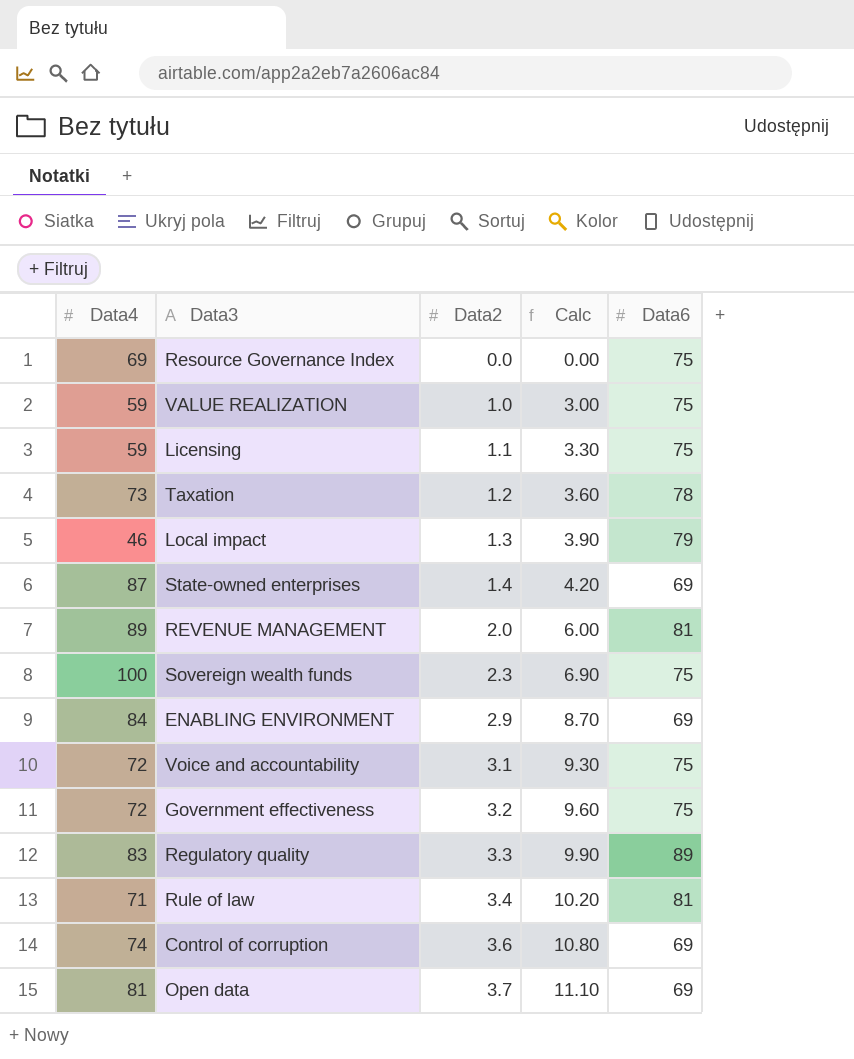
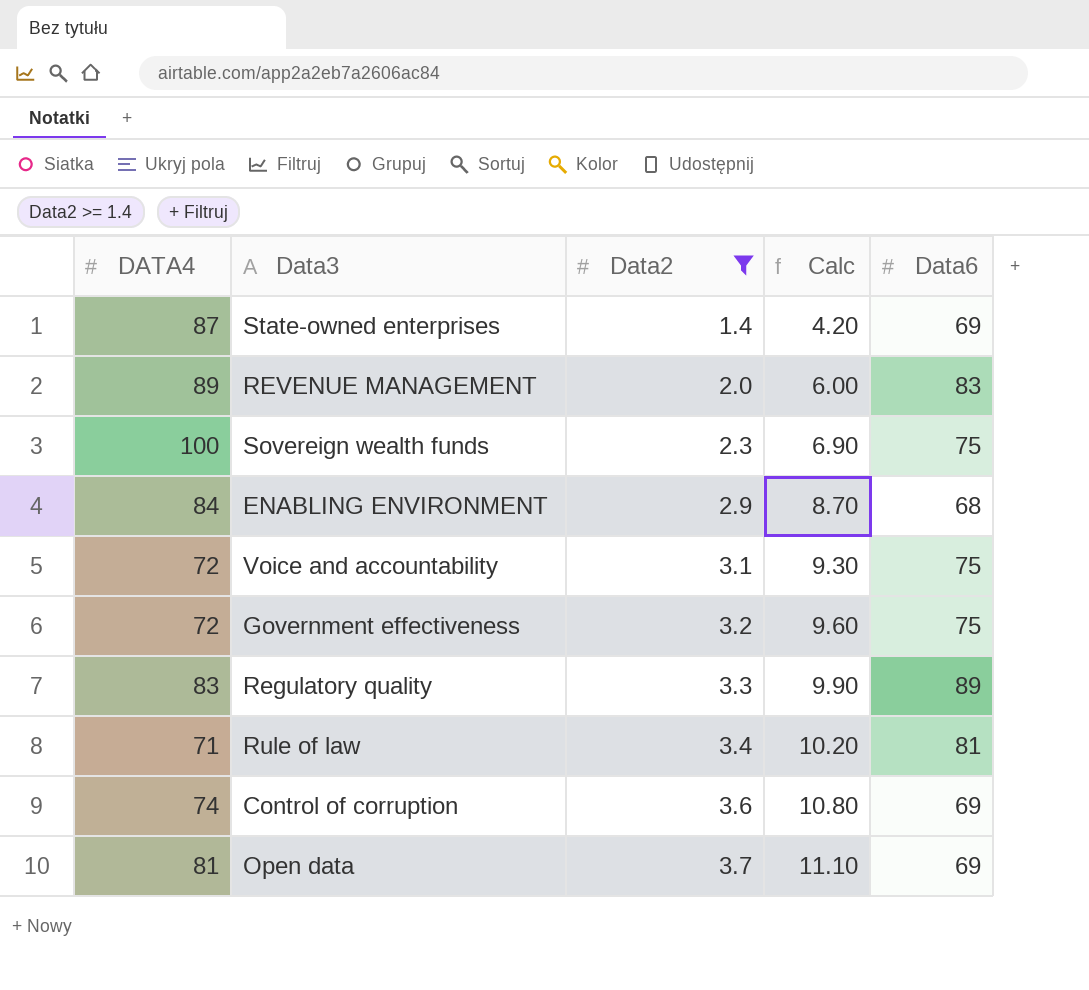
filter: none -> Data2 >= 1.4
column name: Data4 -> DATA4
REVENUE MANAGEMENT | Data6: 81 -> 83
ENABLING ENVIRONMENT | Data6: 69 -> 68

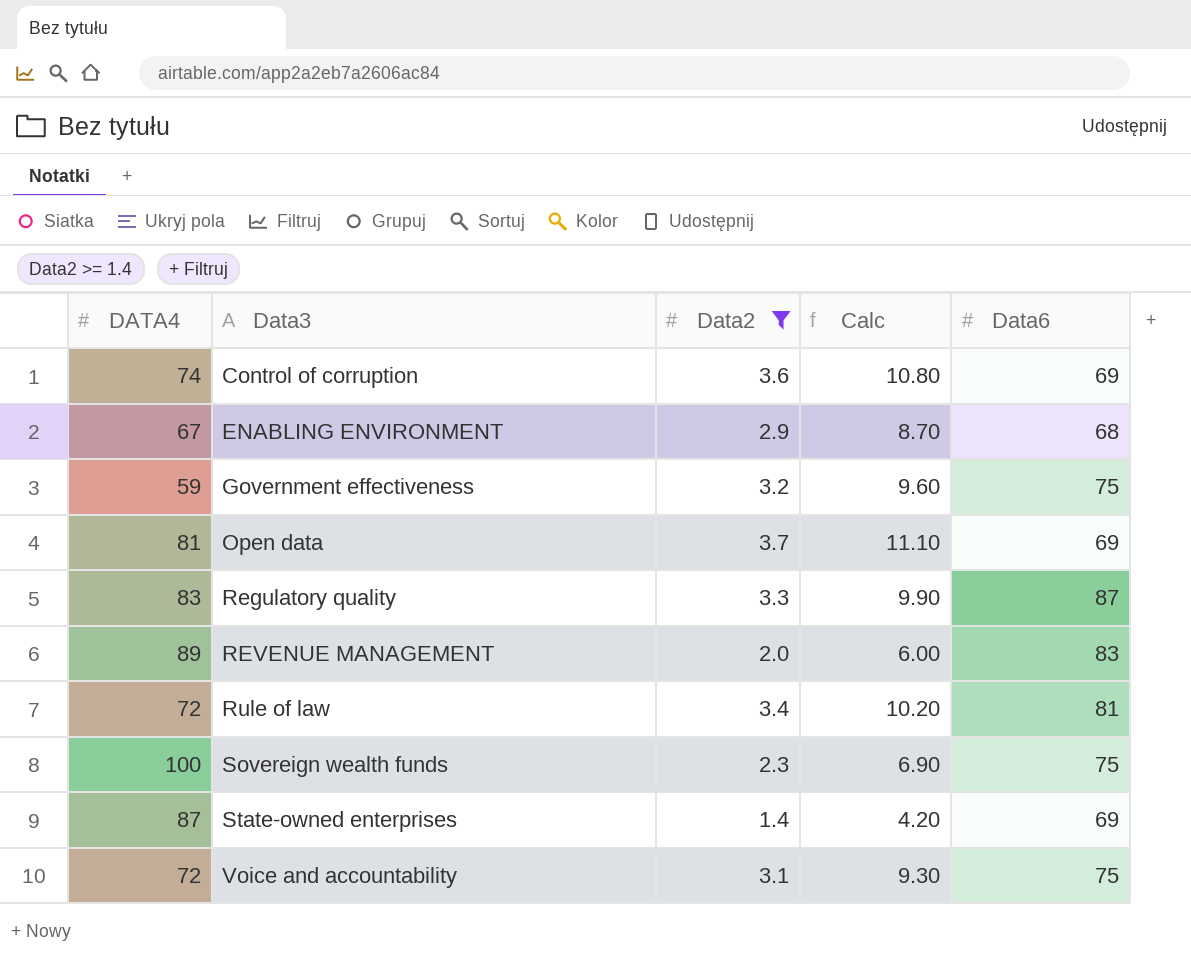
row order: Data2 ascending -> Data3 ascending
ENABLING ENVIRONMENT | DATA4: 84 -> 67
Government effectiveness | DATA4: 72 -> 59
Regulatory quality | Data6: 89 -> 87
Rule of law | DATA4: 71 -> 72

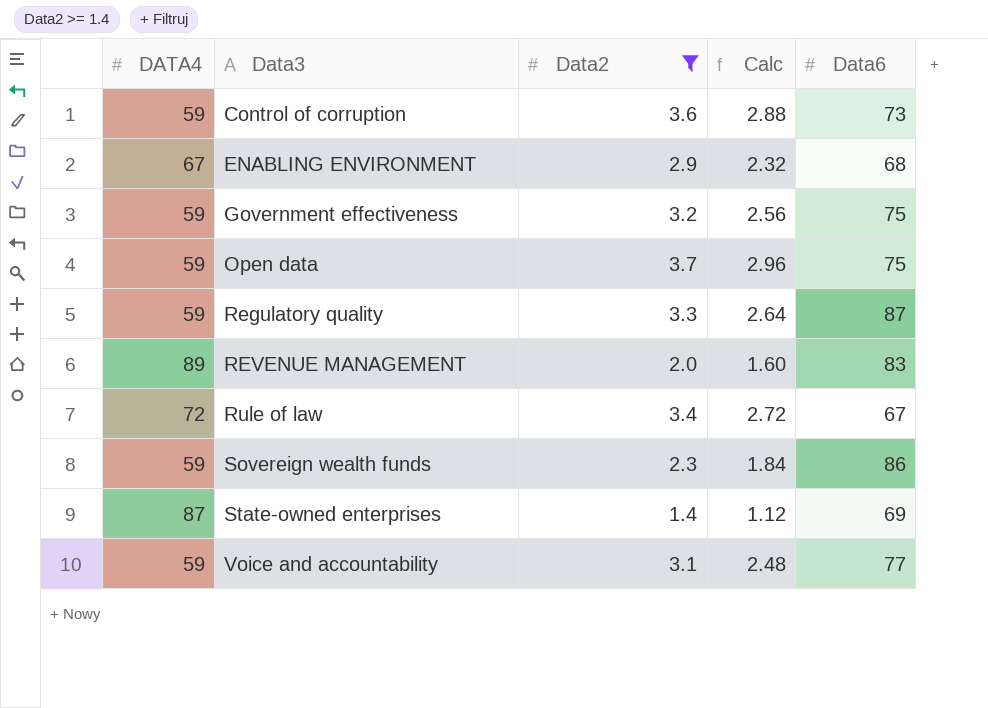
column Calc | formula: [Data2] * 3 -> [Data2] * 0.8
Control of corruption | DATA4: 74 -> 59
Control of corruption | Data6: 69 -> 73
Open data | DATA4: 81 -> 59
Open data | Data6: 69 -> 75
Regulatory quality | DATA4: 83 -> 59
Rule of law | Data6: 81 -> 67
Sovereign wealth funds | DATA4: 100 -> 59
Sovereign wealth funds | Data6: 75 -> 86
Voice and accountability | DATA4: 72 -> 59
Voice and accountability | Data6: 75 -> 77

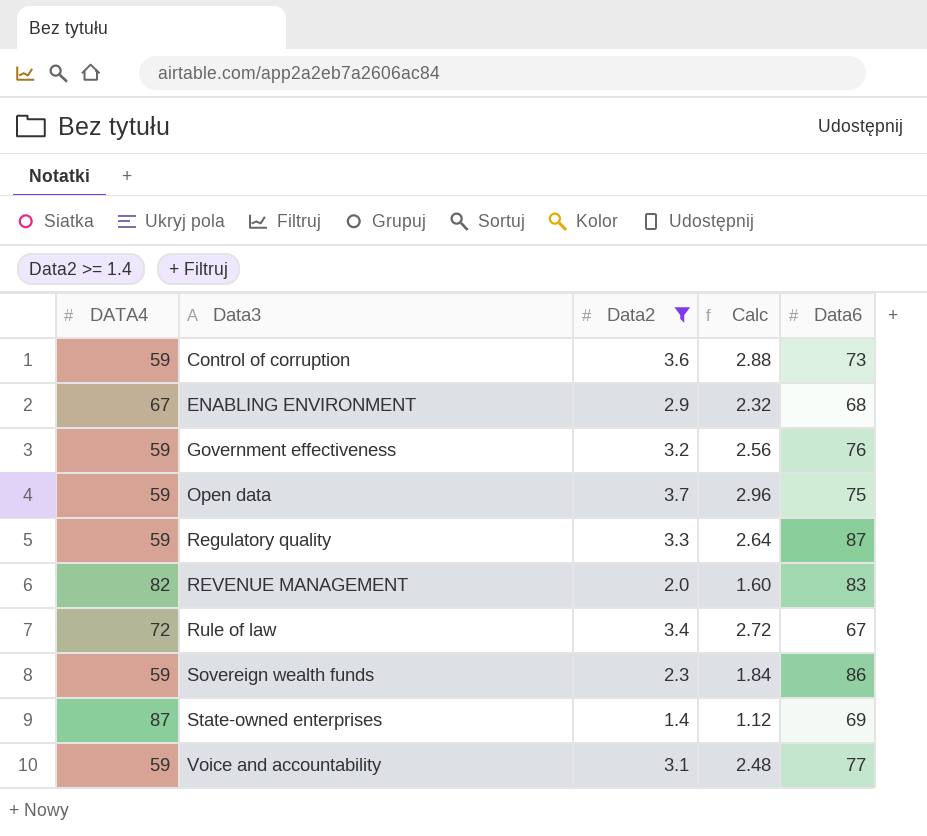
Government effectiveness | Data6: 75 -> 76
REVENUE MANAGEMENT | DATA4: 89 -> 82

